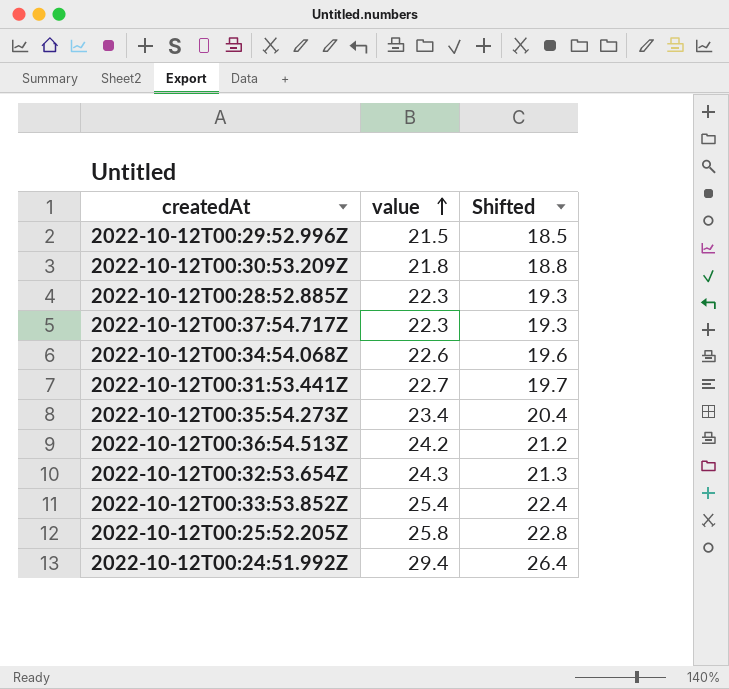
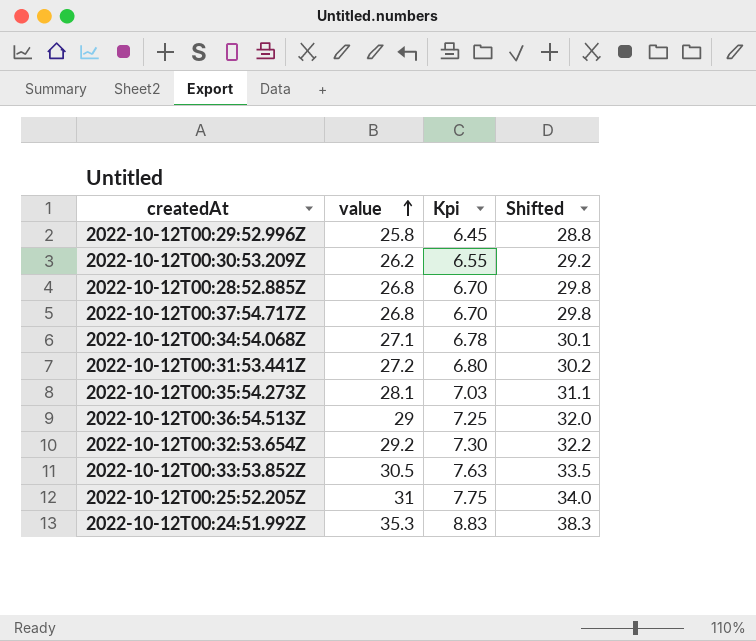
column Kpi | formula: none -> [value] * 0.25
column Shifted | formula: [value] - 3 -> [value] + 3
2022-10-12T00:29:52.996Z | value: 21.5 -> 25.8
2022-10-12T00:30:53.209Z | value: 21.8 -> 26.2
2022-10-12T00:28:52.885Z | value: 22.3 -> 26.8
2022-10-12T00:37:54.717Z | value: 22.3 -> 26.8
2022-10-12T00:34:54.068Z | value: 22.6 -> 27.1
2022-10-12T00:31:53.441Z | value: 22.7 -> 27.2
2022-10-12T00:35:54.273Z | value: 23.4 -> 28.1
2022-10-12T00:36:54.513Z | value: 24.2 -> 29
2022-10-12T00:32:53.654Z | value: 24.3 -> 29.2
2022-10-12T00:33:53.852Z | value: 25.4 -> 30.5
2022-10-12T00:25:52.205Z | value: 25.8 -> 31
2022-10-12T00:24:51.992Z | value: 29.4 -> 35.3

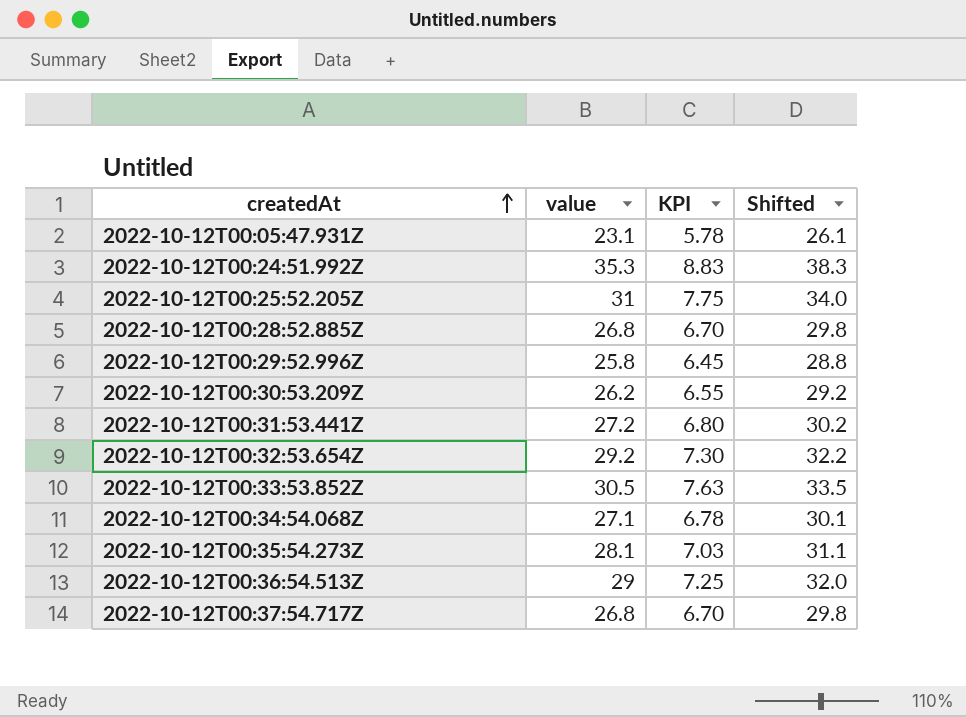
row order: value ascending -> createdAt ascending
column name: Kpi -> KPI
row 2022-10-12T00:05:47.931Z: none -> 23.1 | 5.78 | 26.1

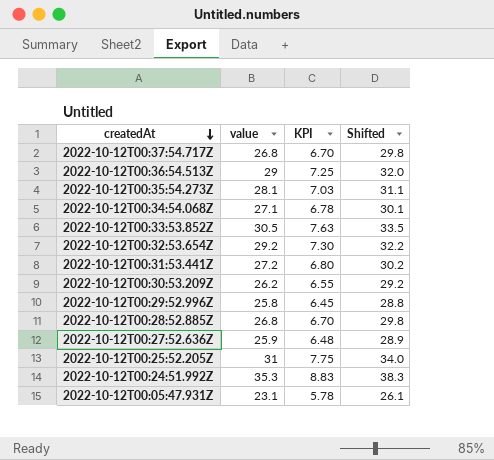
row order: createdAt ascending -> createdAt descending
row 2022-10-12T00:27:52.636Z: none -> 25.9 | 6.48 | 28.9

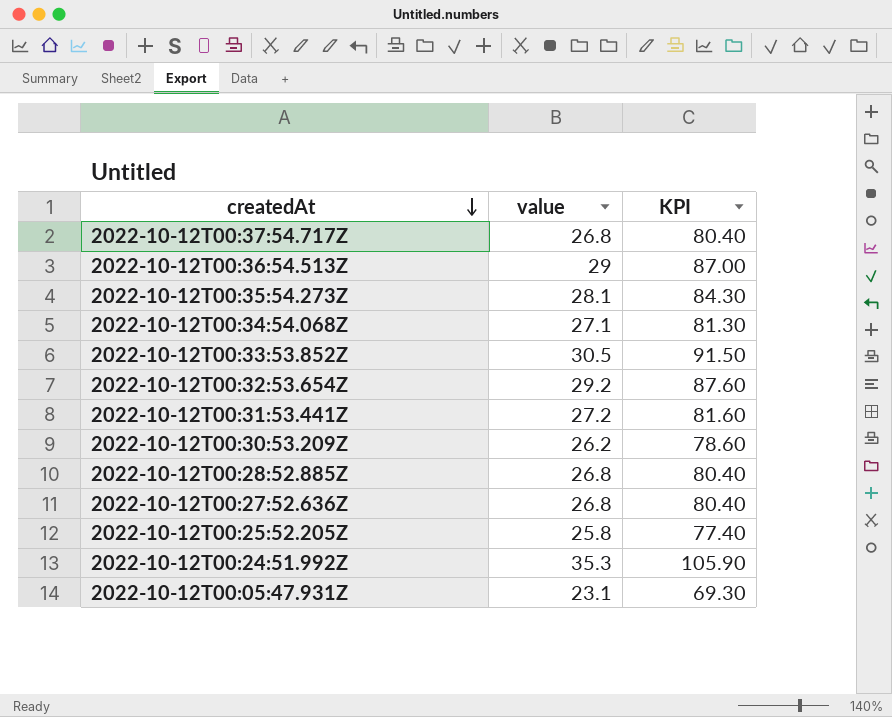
column Shifted | formula: [value] + 3 -> none
column KPI | formula: [value] * 0.25 -> [value] * 3
row 2022-10-12T00:29:52.996Z: 25.8 | 6.45 | 28.8 -> none
2022-10-12T00:27:52.636Z | value: 25.9 -> 26.8
2022-10-12T00:25:52.205Z | value: 31 -> 25.8

